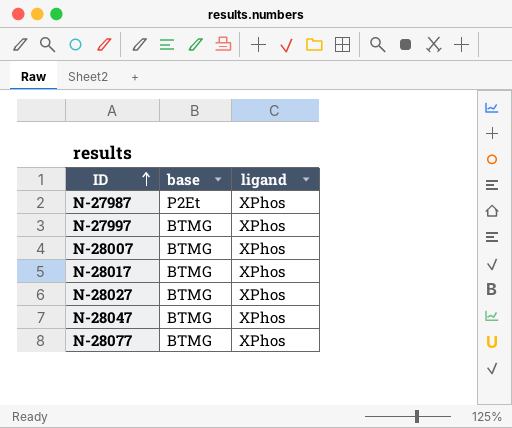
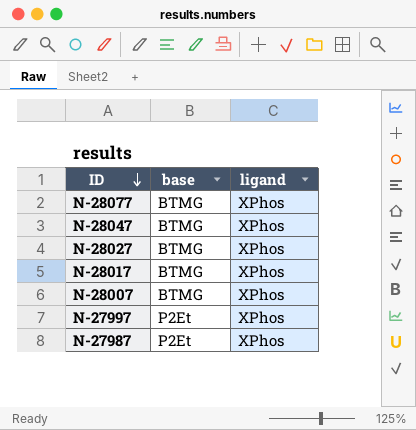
row order: ID ascending -> ID descending
N-27997 | base: BTMG -> P2Et

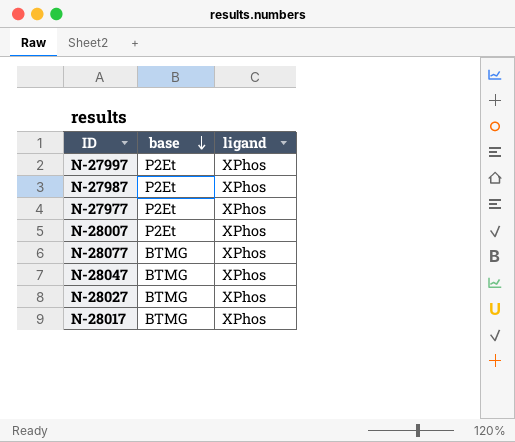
row order: ID descending -> base descending
row N-27977: none -> P2Et | XPhos
N-28007 | base: BTMG -> P2Et

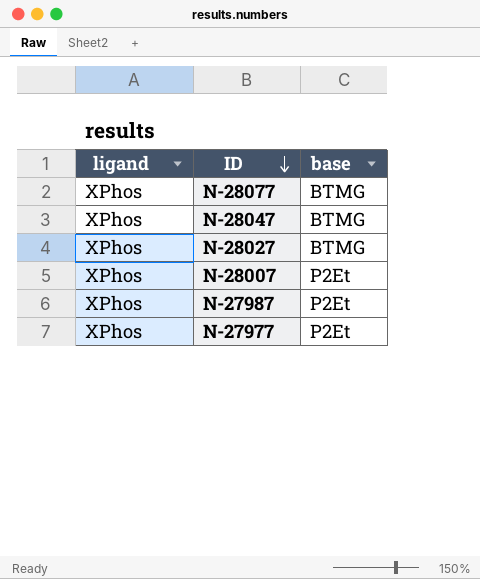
row order: base descending -> ID descending
column ligand | position: 3 -> 1
row N-27997: P2Et | XPhos -> none
row N-28017: BTMG | XPhos -> none

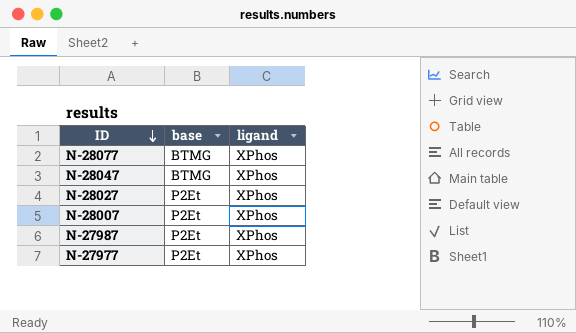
column ligand | position: 1 -> 3
N-28027 | base: BTMG -> P2Et

